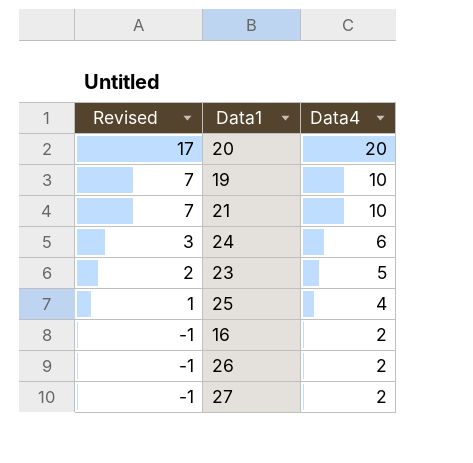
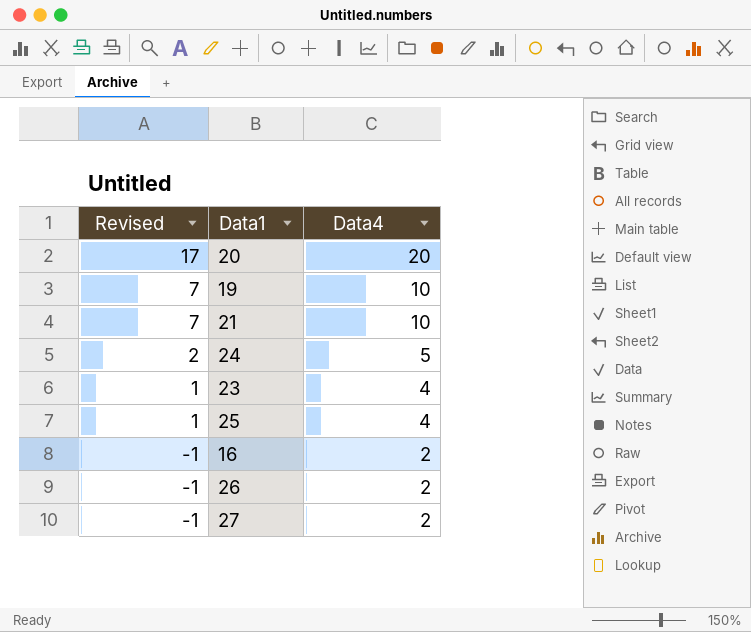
24 | Revised: 3 -> 2
24 | Data4: 6 -> 5
23 | Revised: 2 -> 1
23 | Data4: 5 -> 4

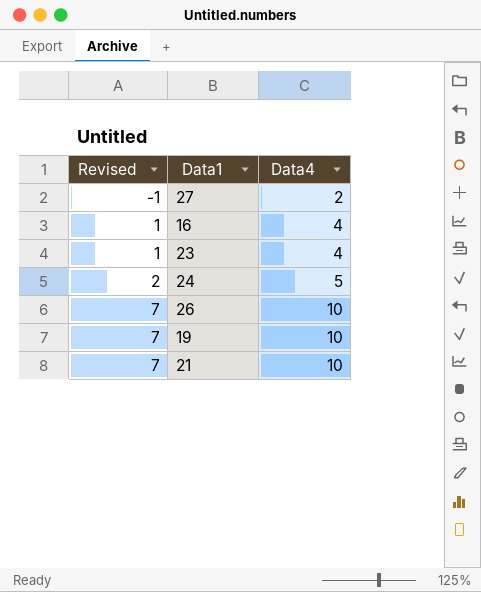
row order: Revised descending -> Revised ascending
row 20: 17 | 20 -> none
row 25: 1 | 4 -> none
16 | Revised: -1 -> 1
16 | Data4: 2 -> 4
26 | Revised: -1 -> 7
26 | Data4: 2 -> 10

